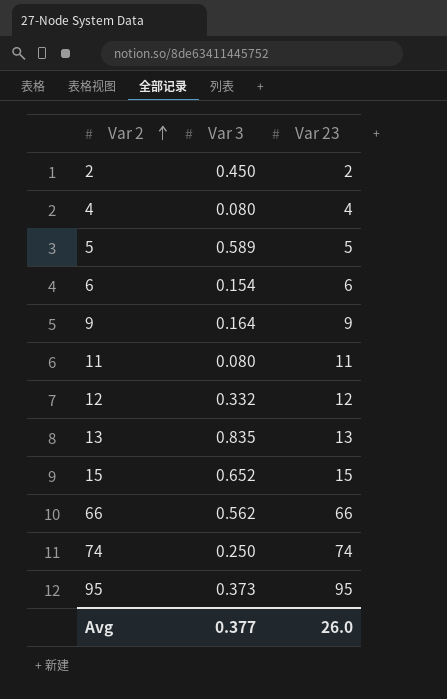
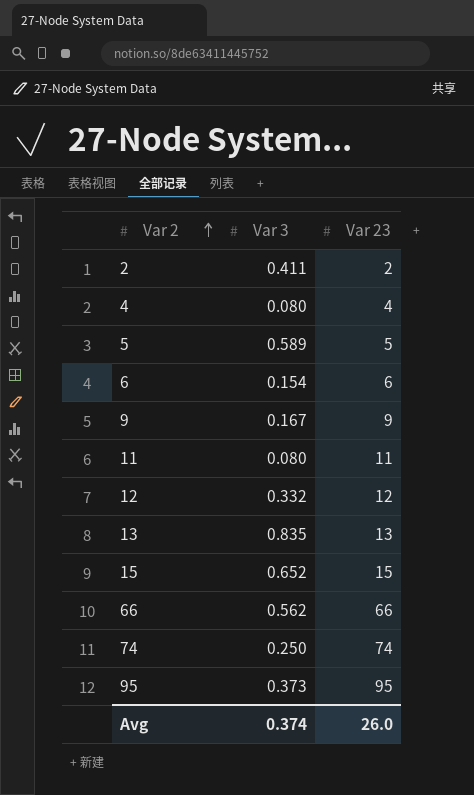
2 | Var 3: 0.450 -> 0.411
9 | Var 3: 0.164 -> 0.167
Avg | Var 3: 0.377 -> 0.374

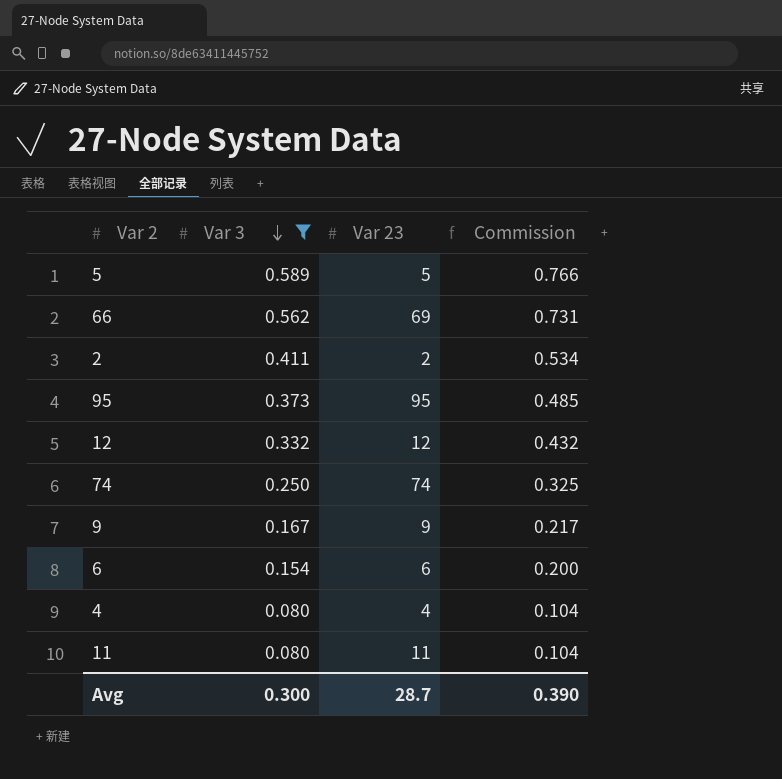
filter: none -> Var 3 <= 0.589
row order: Var 2 ascending -> Var 3 descending
column Commission | formula: none -> [Var 3] * 1.3
66 | Var 23: 66 -> 69
Avg | Var 3: 0.374 -> 0.300
Avg | Var 23: 26.0 -> 28.7

